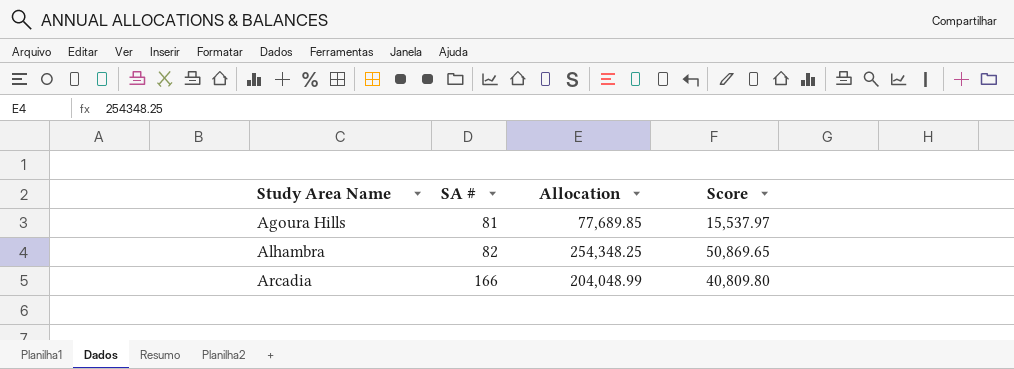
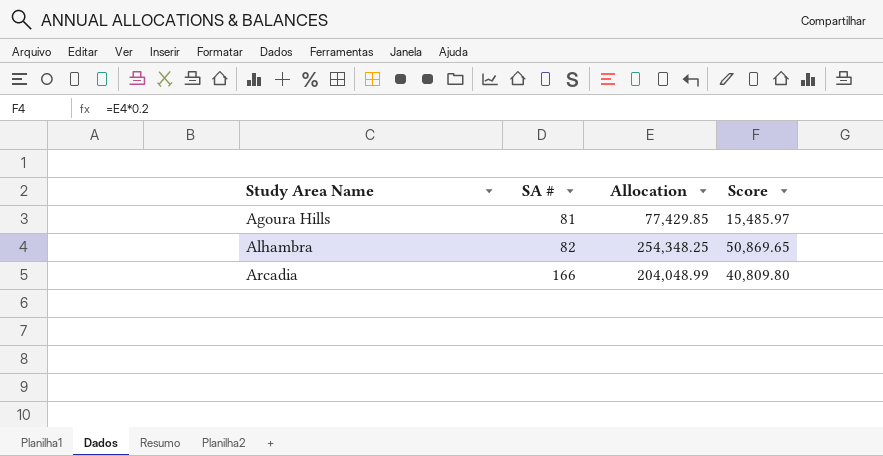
Agoura Hills | Allocation: 77,689.85 -> 77,429.85
Agoura Hills | Score: 15,537.97 -> 15,485.97

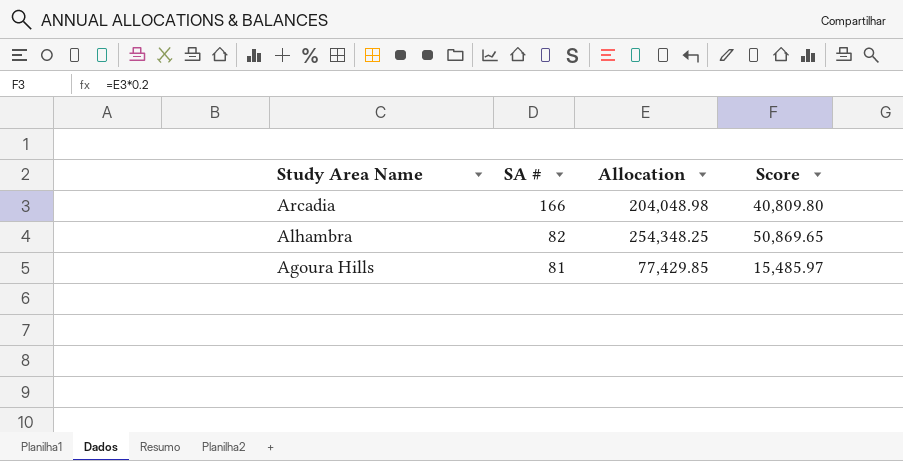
row order: Study Area Name ascending -> Study Area Name descending
Arcadia | Allocation: 204,048.99 -> 204,048.98

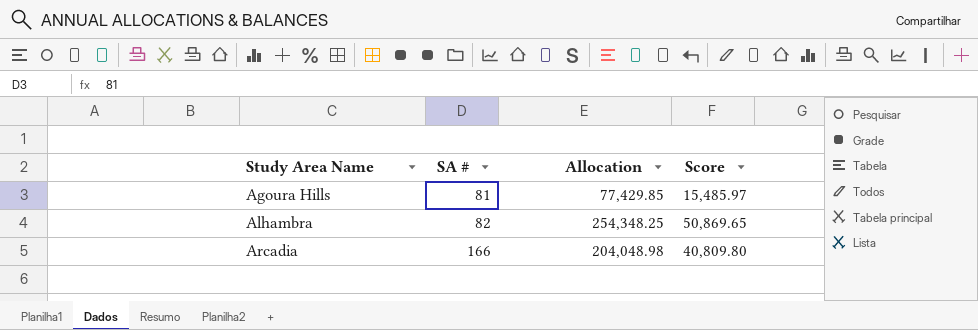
row order: Study Area Name descending -> Study Area Name ascending

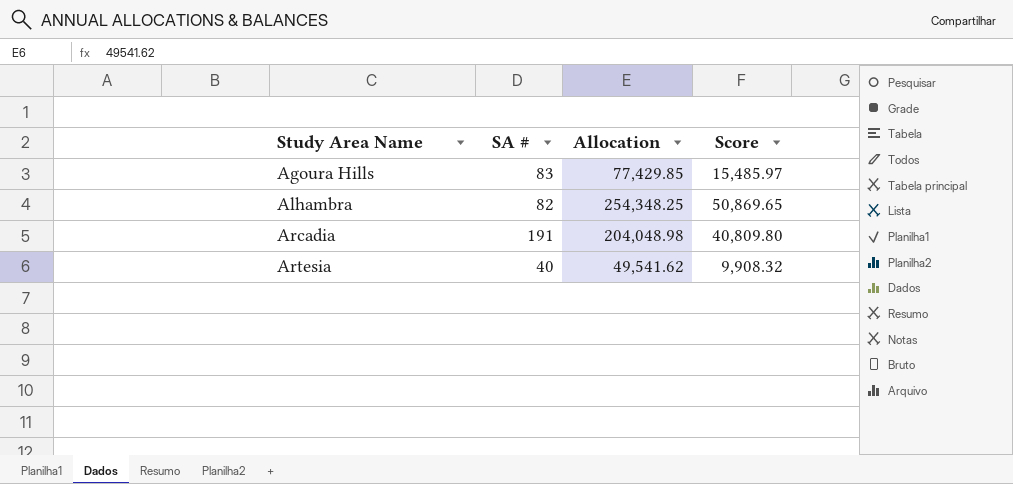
Agoura Hills | SA #: 81 -> 83
Arcadia | SA #: 166 -> 191
row Artesia: none -> 40 | 49,541.62 | 9,908.32

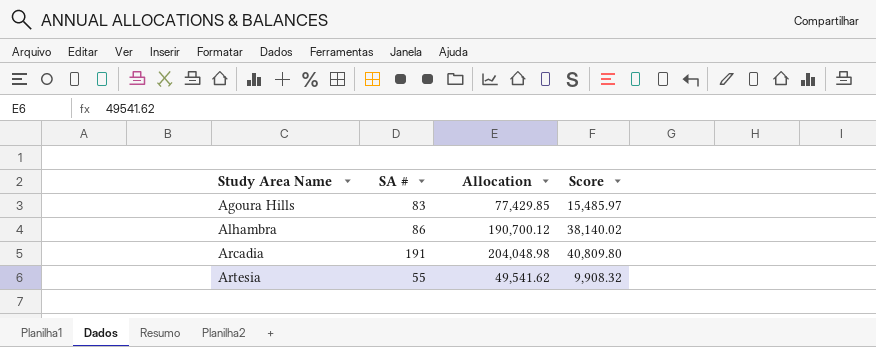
Alhambra | SA #: 82 -> 86
Alhambra | Allocation: 254,348.25 -> 190,700.12
Alhambra | Score: 50,869.65 -> 38,140.02
Artesia | SA #: 40 -> 55

